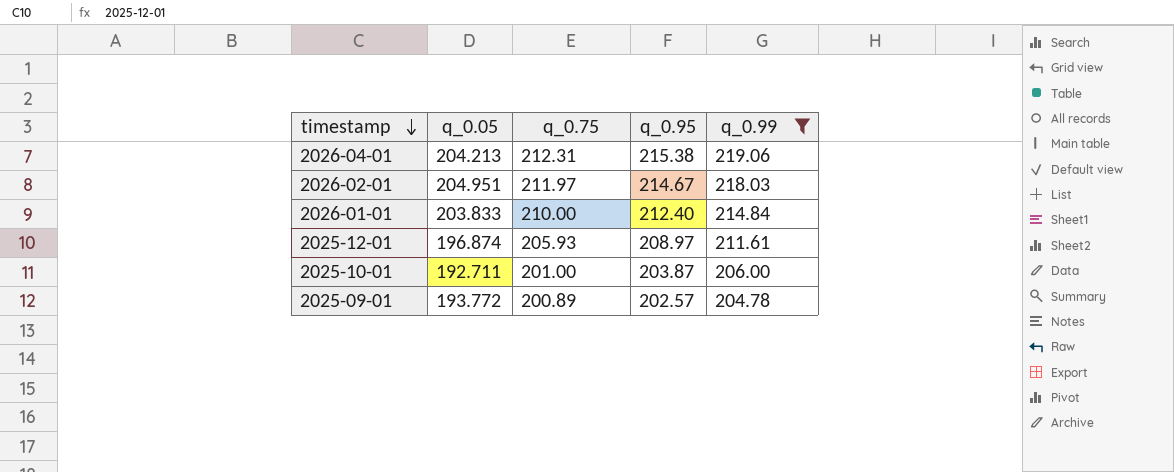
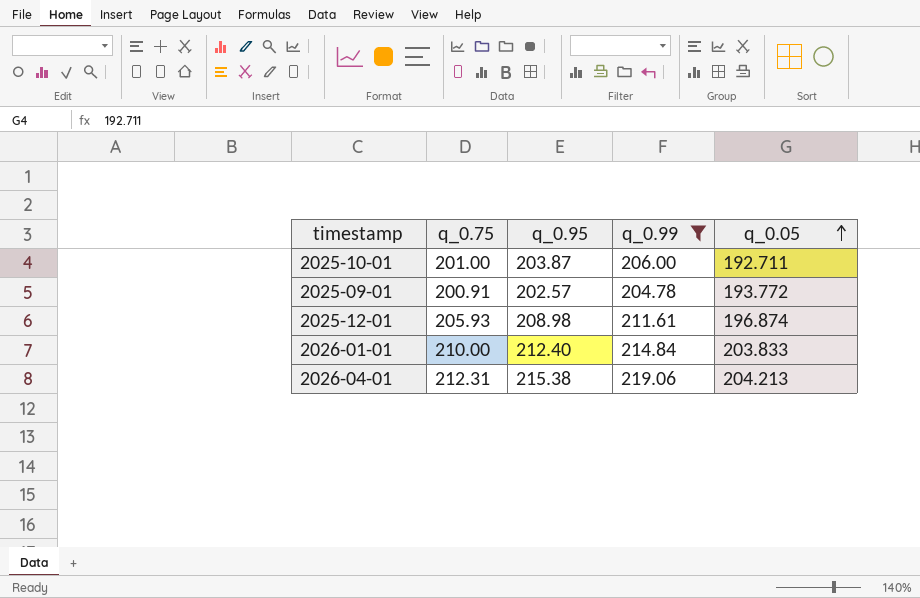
row order: timestamp descending -> q_0.05 ascending
column q_0.05 | position: 2 -> 5
row 2026-02-01: 204.951 | 211.97 | 214.67 | 218.03 -> none
2025-09-01 | q_0.75: 200.89 -> 200.91
2025-12-01 | q_0.95: 208.97 -> 208.98

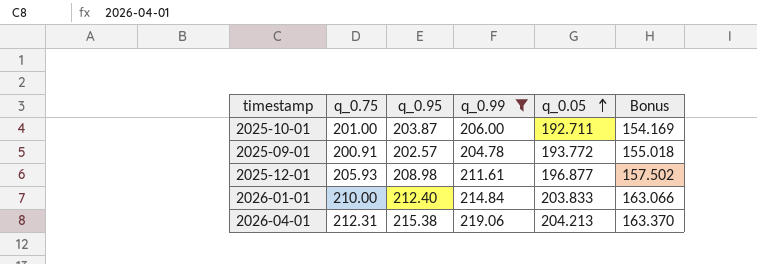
column Bonus | formula: none -> [q_0.05] * 0.8
2025-12-01 | q_0.05: 196.874 -> 196.877

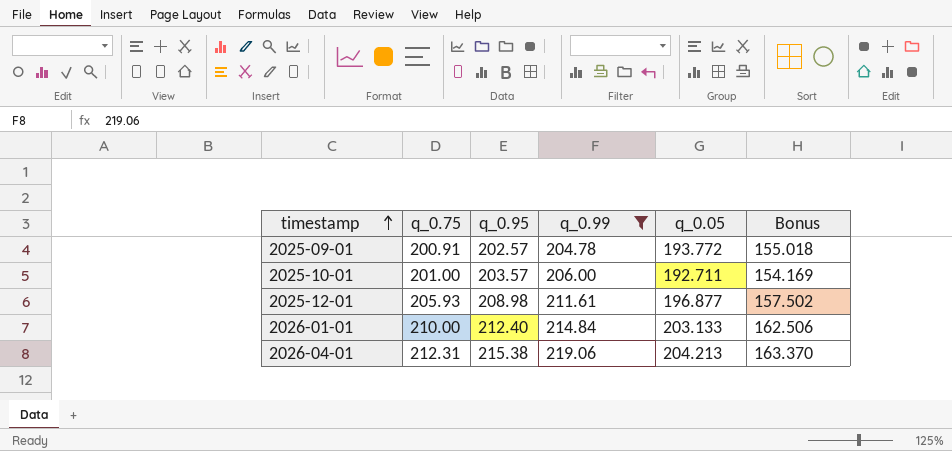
row order: q_0.05 ascending -> timestamp ascending
2025-10-01 | q_0.95: 203.87 -> 203.57
2026-01-01 | q_0.05: 203.833 -> 203.133
2026-01-01 | Bonus: 163.066 -> 162.506

